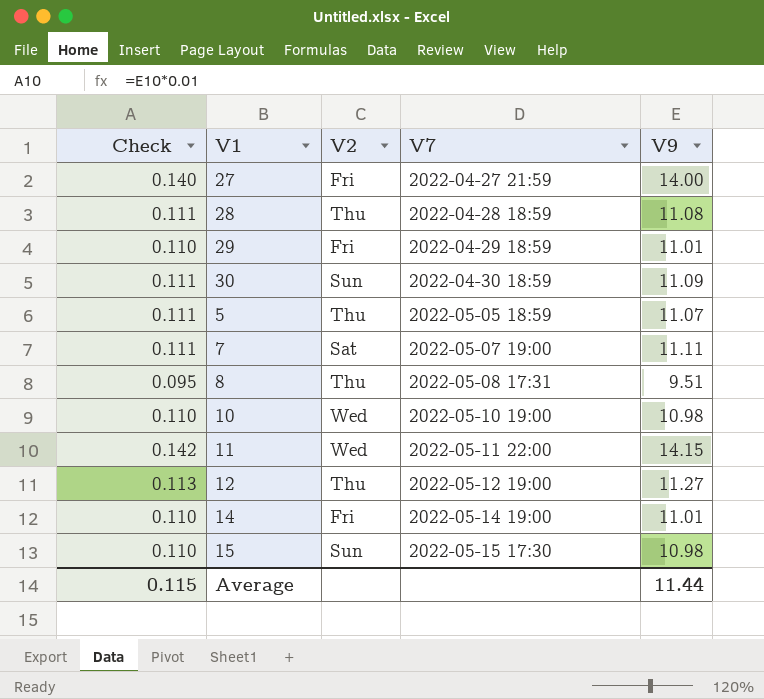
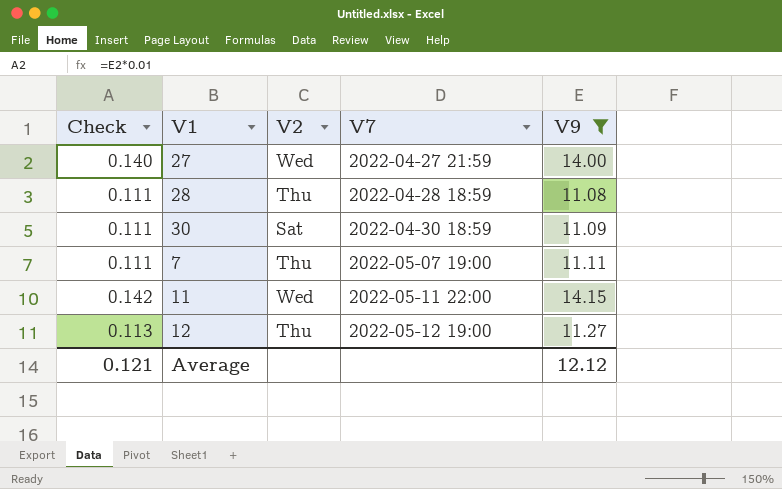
filter: none -> V9 >= 11.08
27 | V2: Fri -> Wed
30 | V2: Sun -> Sat
7 | V2: Sat -> Thu
Average | Check: 0.115 -> 0.121
Average | V9: 11.44 -> 12.12

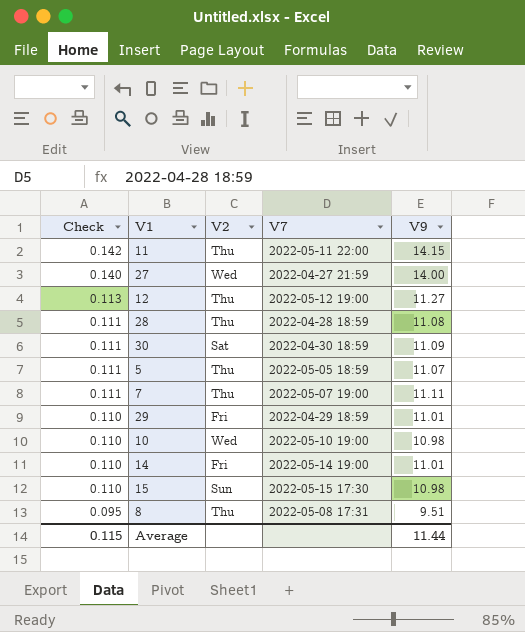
filter: V9 >= 11.08 -> none
row order: V7 ascending -> Check descending
11 | V2: Wed -> Thu
Average | Check: 0.121 -> 0.115
Average | V9: 12.12 -> 11.44

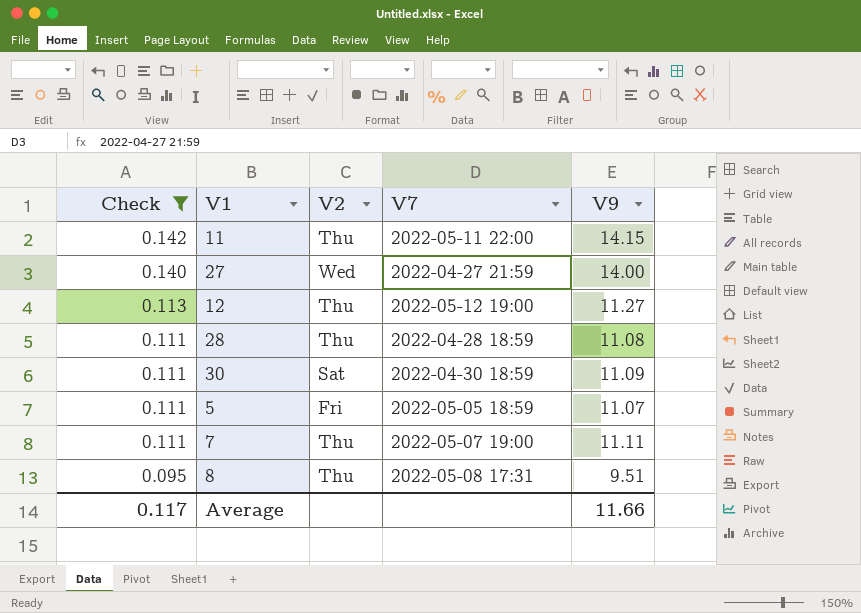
filter: none -> Check != 0.110
5 | V2: Thu -> Fri
Average | Check: 0.115 -> 0.117
Average | V9: 11.44 -> 11.66

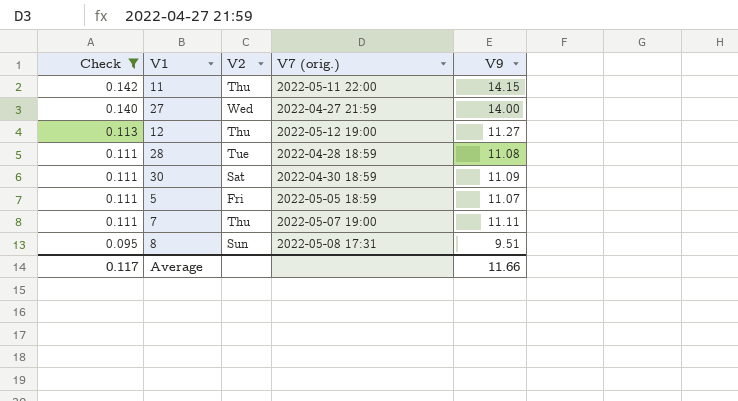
column name: V7 -> V7 (orig.)
28 | V2: Thu -> Tue
8 | V2: Thu -> Sun

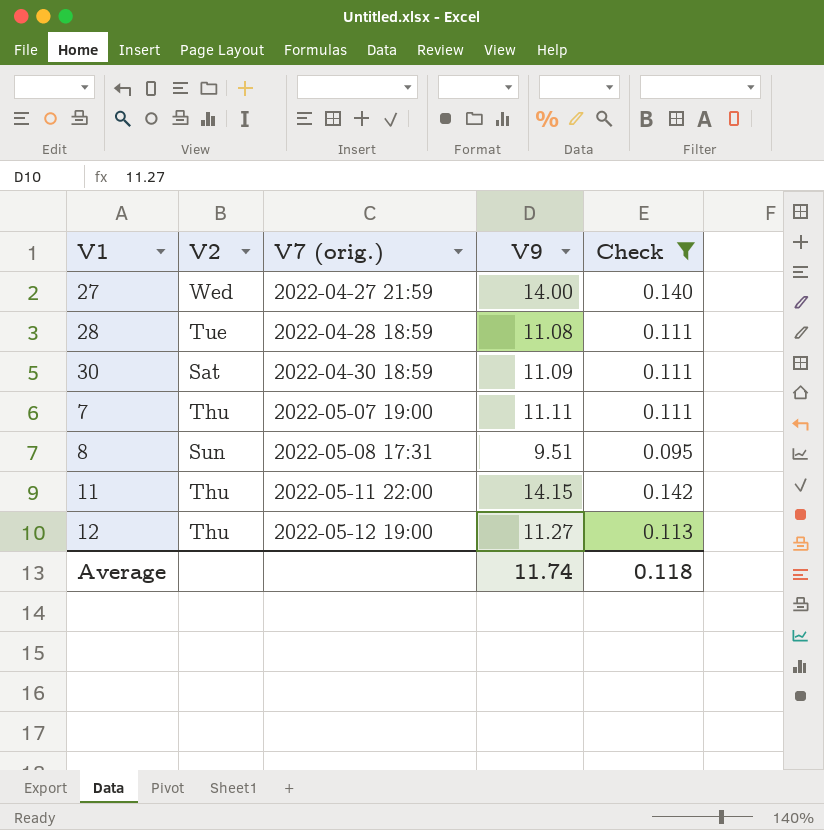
row order: Check descending -> V7 (orig.) ascending
column Check | position: 1 -> 5
row 5: 0.111 | Fri | 2022-05-05 18:59 | 11.07 -> none
Average | V9: 11.66 -> 11.74
Average | Check: 0.117 -> 0.118

